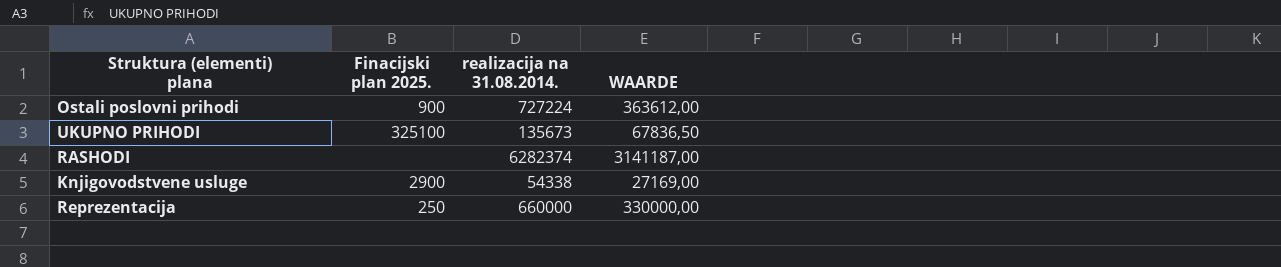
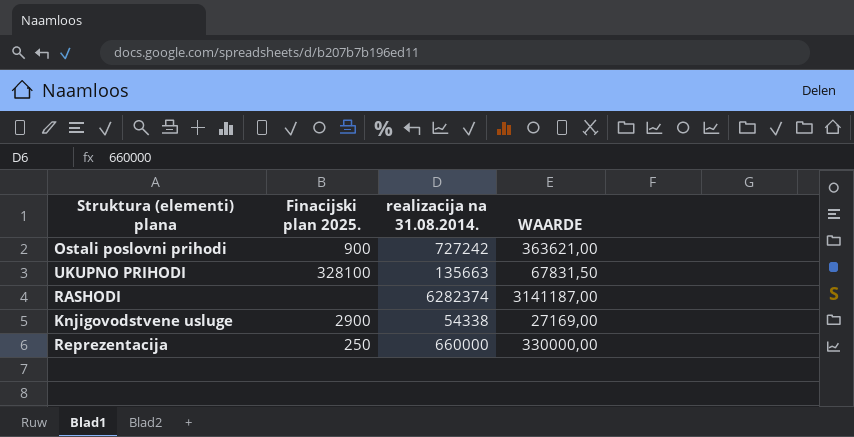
Ostali poslovni prihodi | realizacija na 31.08.2014.: 727224 -> 727242
Ostali poslovni prihodi | WAARDE: 363612,00 -> 363621,00
UKUPNO PRIHODI | Finacijski plan 2025.: 325100 -> 328100
UKUPNO PRIHODI | realizacija na 31.08.2014.: 135673 -> 135663
UKUPNO PRIHODI | WAARDE: 67836,50 -> 67831,50

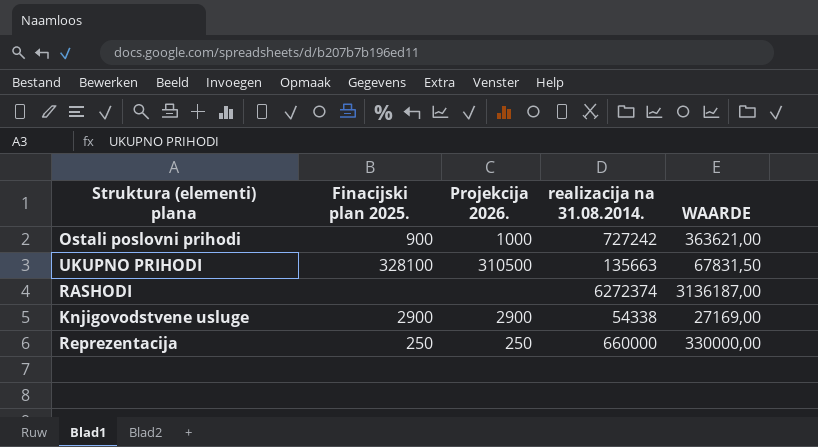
column Projekcija 2026. | position: none -> 3
RASHODI | realizacija na 31.08.2014.: 6282374 -> 6272374
RASHODI | WAARDE: 3141187,00 -> 3136187,00

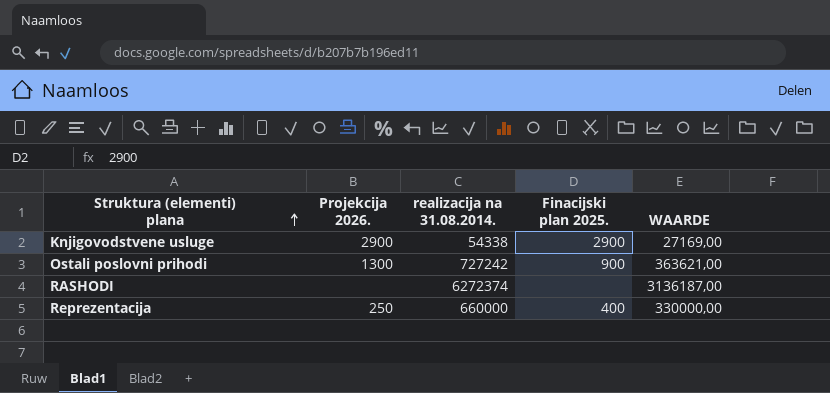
row order: none -> Struktura (elementi) plana ascending
column Finacijski plan 2025. | position: 2 -> 4
row UKUPNO PRIHODI: 328100 | 310500 | 135663 | 67831,50 -> none
Ostali poslovni prihodi | Projekcija 2026.: 1000 -> 1300
Reprezentacija | Finacijski plan 2025.: 250 -> 400

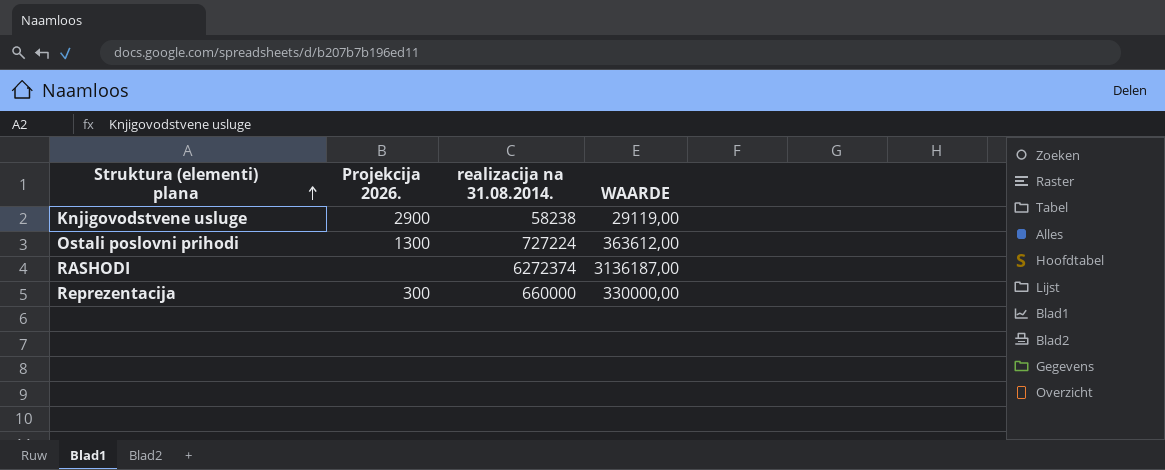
column Finacijski plan 2025. | position: 4 -> none
Knjigovodstvene usluge | realizacija na 31.08.2014.: 54338 -> 58238
Knjigovodstvene usluge | WAARDE: 27169,00 -> 29119,00
Ostali poslovni prihodi | realizacija na 31.08.2014.: 727242 -> 727224
Ostali poslovni prihodi | WAARDE: 363621,00 -> 363612,00
Reprezentacija | Projekcija 2026.: 250 -> 300

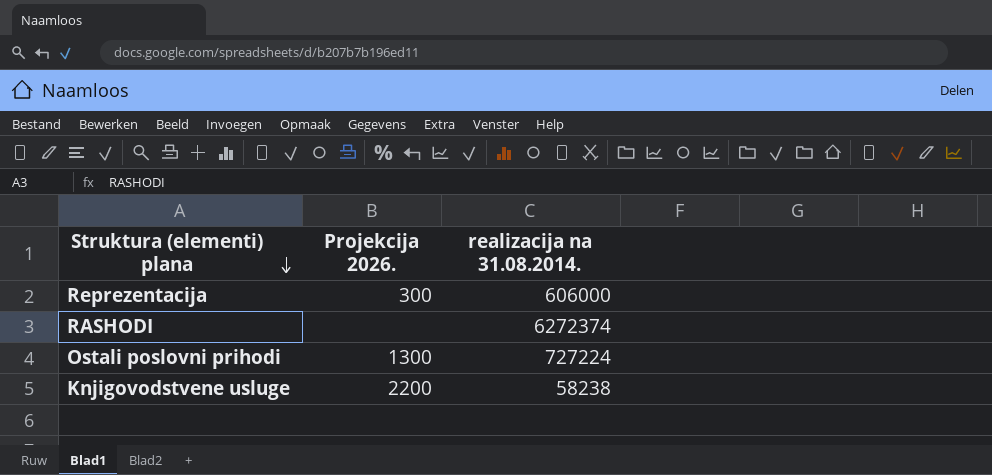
row order: Struktura (elementi) plana ascending -> Struktura (elementi) plana descending
column WAARDE | formula: [realizacija na 31.08.2014.] * 0,5 -> none
Reprezentacija | realizacija na 31.08.2014.: 660000 -> 606000
Knjigovodstvene usluge | Projekcija 2026.: 2900 -> 2200

